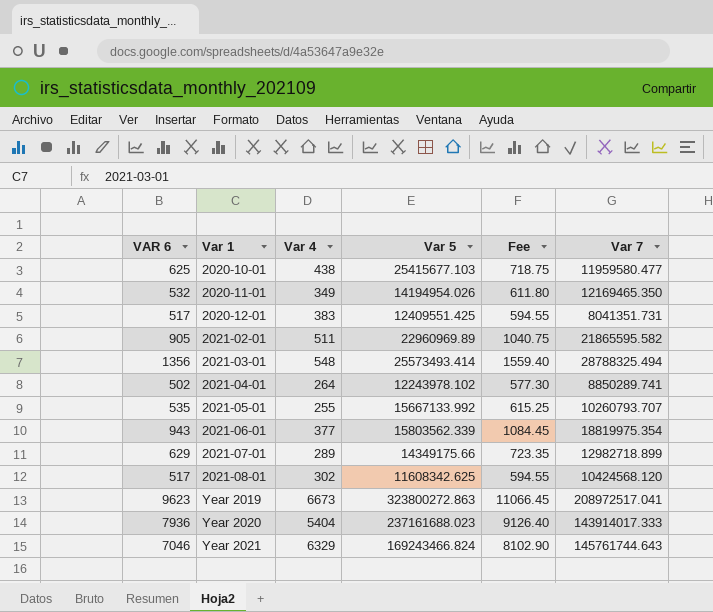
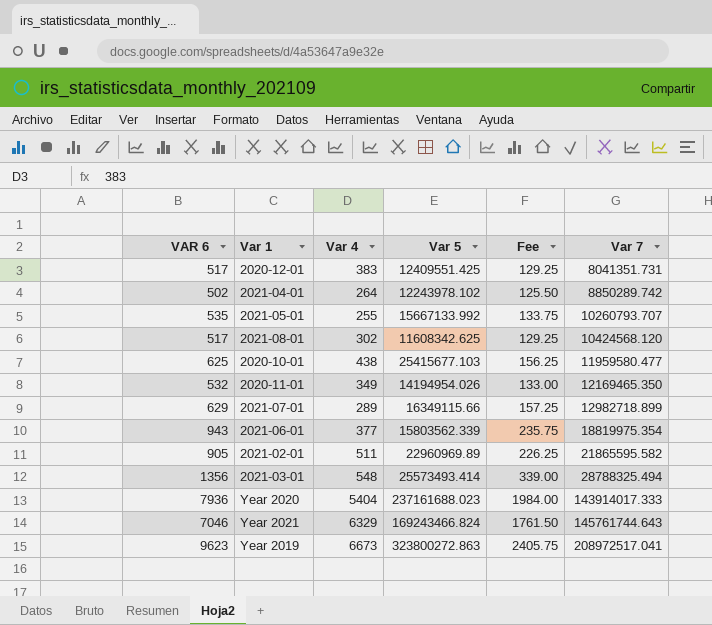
row order: Var 1 ascending -> Var 7 ascending
column Fee | formula: [VAR 6] * 1.15 -> [VAR 6] * 0.25
2021-04-01 | Var 7: 8850289.741 -> 8850289.742
2021-07-01 | Var 5: 14349175.66 -> 16349115.66

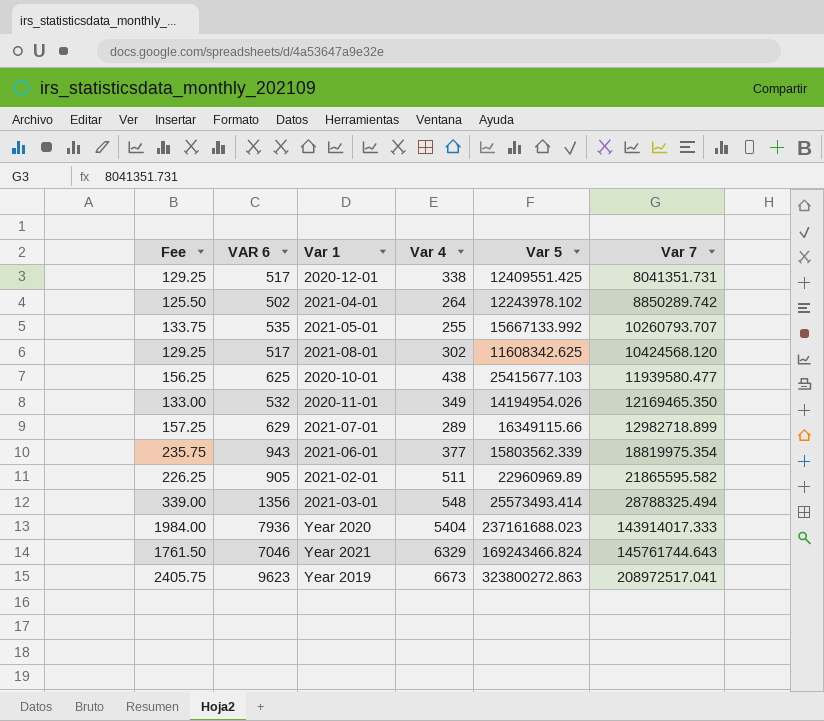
column Fee | position: 5 -> 1
2020-12-01 | Var 4: 383 -> 338
2020-10-01 | Var 7: 11959580.477 -> 11939580.477

